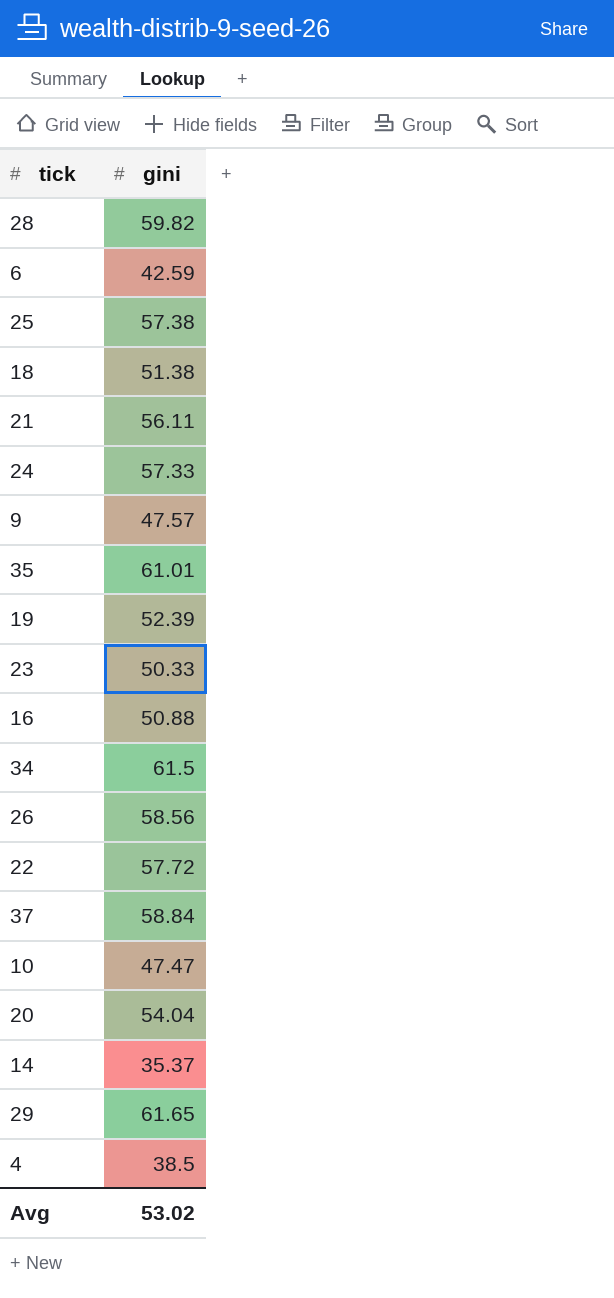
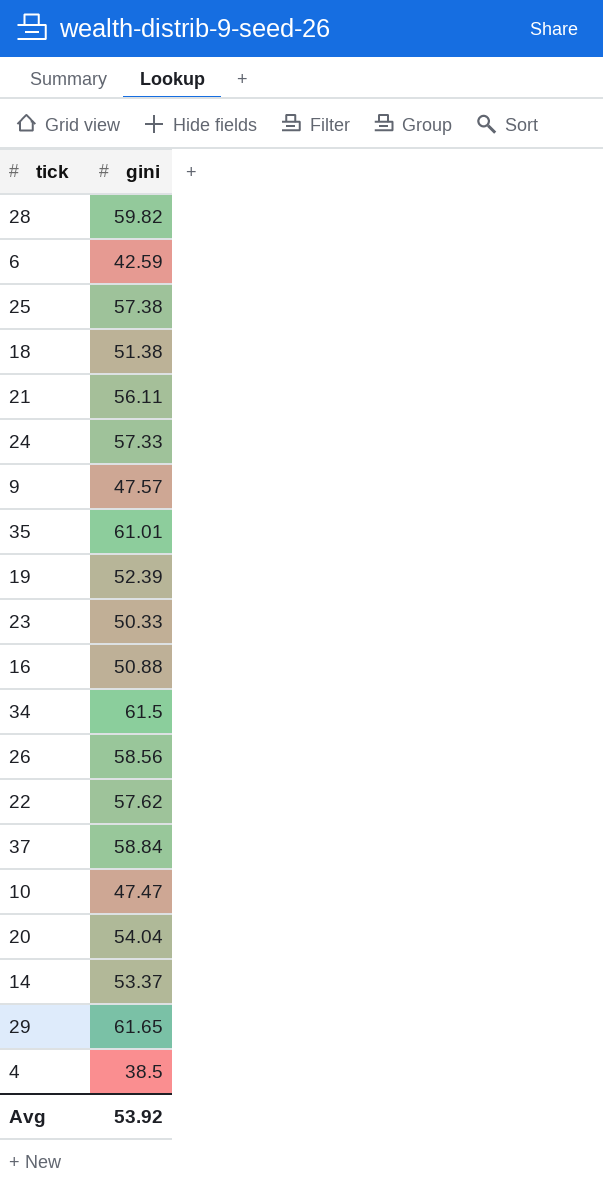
22 | gini: 57.72 -> 57.62
14 | gini: 35.37 -> 53.37
Avg | gini: 53.02 -> 53.92

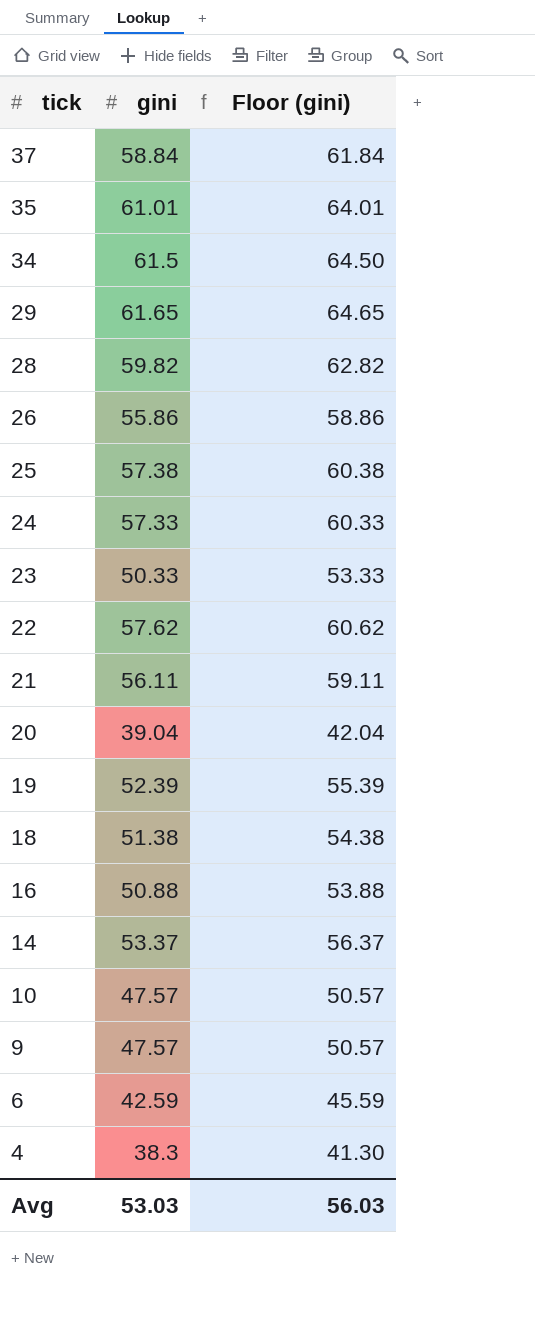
row order: none -> tick descending
column Floor (gini) | formula: none -> [gini] + 3
26 | gini: 58.56 -> 55.86
20 | gini: 54.04 -> 39.04
10 | gini: 47.47 -> 47.57
4 | gini: 38.5 -> 38.3
Avg | gini: 53.92 -> 53.03

